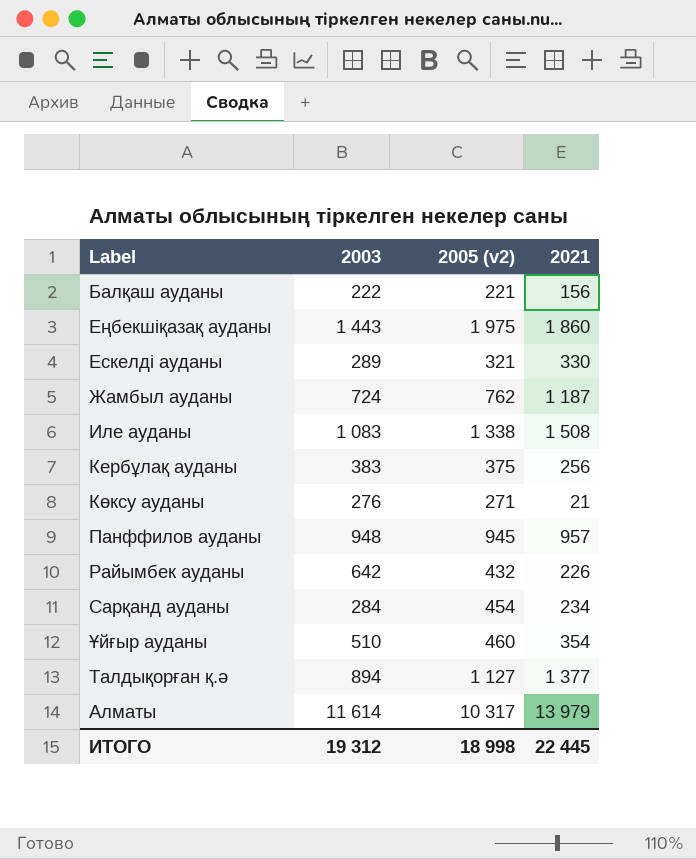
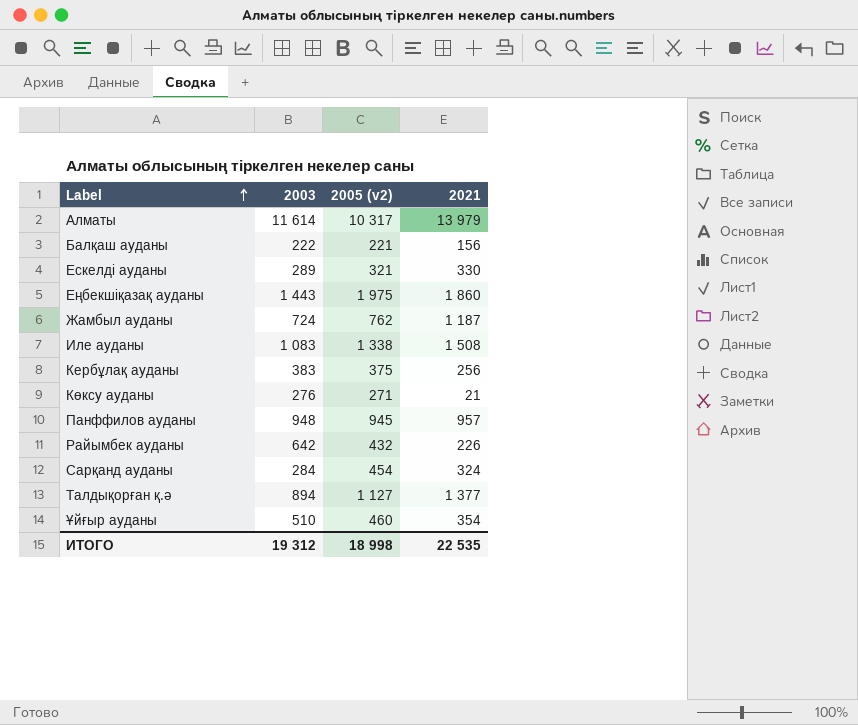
row order: none -> Label ascending
Сарқанд ауданы | 2021: 234 -> 324
ИТОГО | 2021: 22 445 -> 22 535

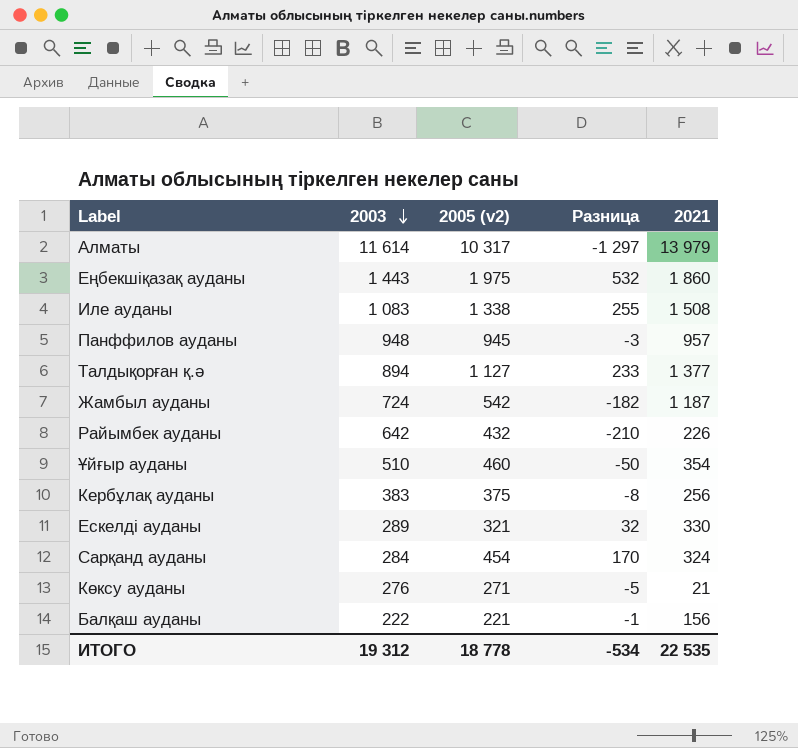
row order: Label ascending -> 2003 descending
column Разница | formula: none -> [2005 (v2)] - [2003]
Жамбыл ауданы | 2005 (v2): 762 -> 542
ИТОГО | 2005 (v2): 18 998 -> 18 778

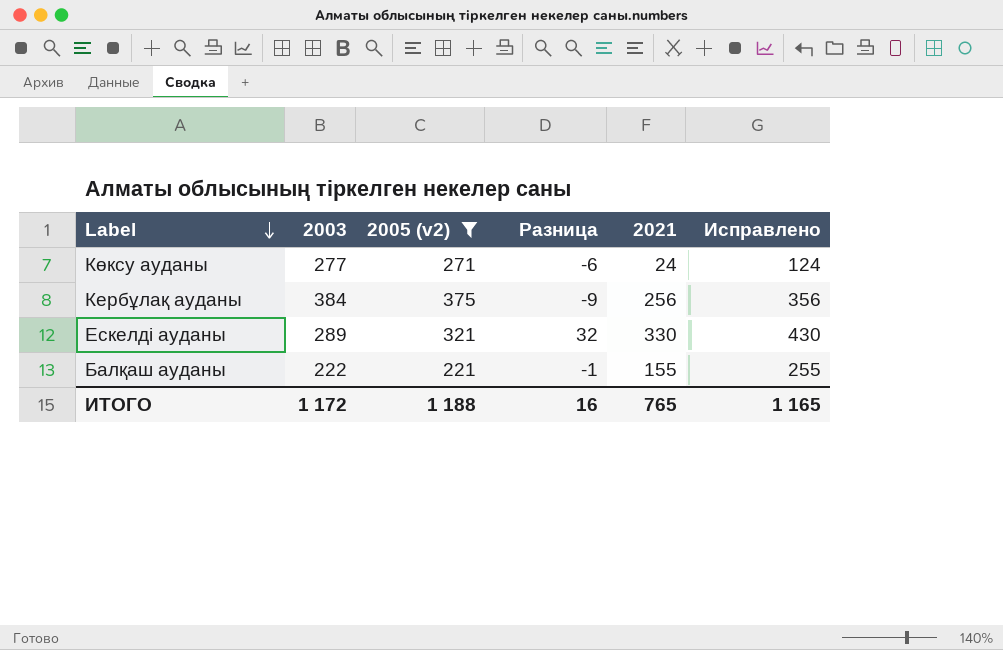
filter: none -> 2005 (v2) <= 375
row order: 2003 descending -> Label descending
column Исправлено | formula: none -> [2021] + 100
Көксу ауданы | 2003: 276 -> 277
Көксу ауданы | Разница: -5 -> -6
Көксу ауданы | 2021: 21 -> 24
Кербұлақ ауданы | 2003: 383 -> 384
Кербұлақ ауданы | Разница: -8 -> -9
Балқаш ауданы | 2021: 156 -> 155
ИТОГО | 2003: 19 312 -> 1 172
ИТОГО | 2005 (v2): 18 778 -> 1 188
ИТОГО | Разница: -534 -> 16
ИТОГО | 2021: 22 535 -> 765

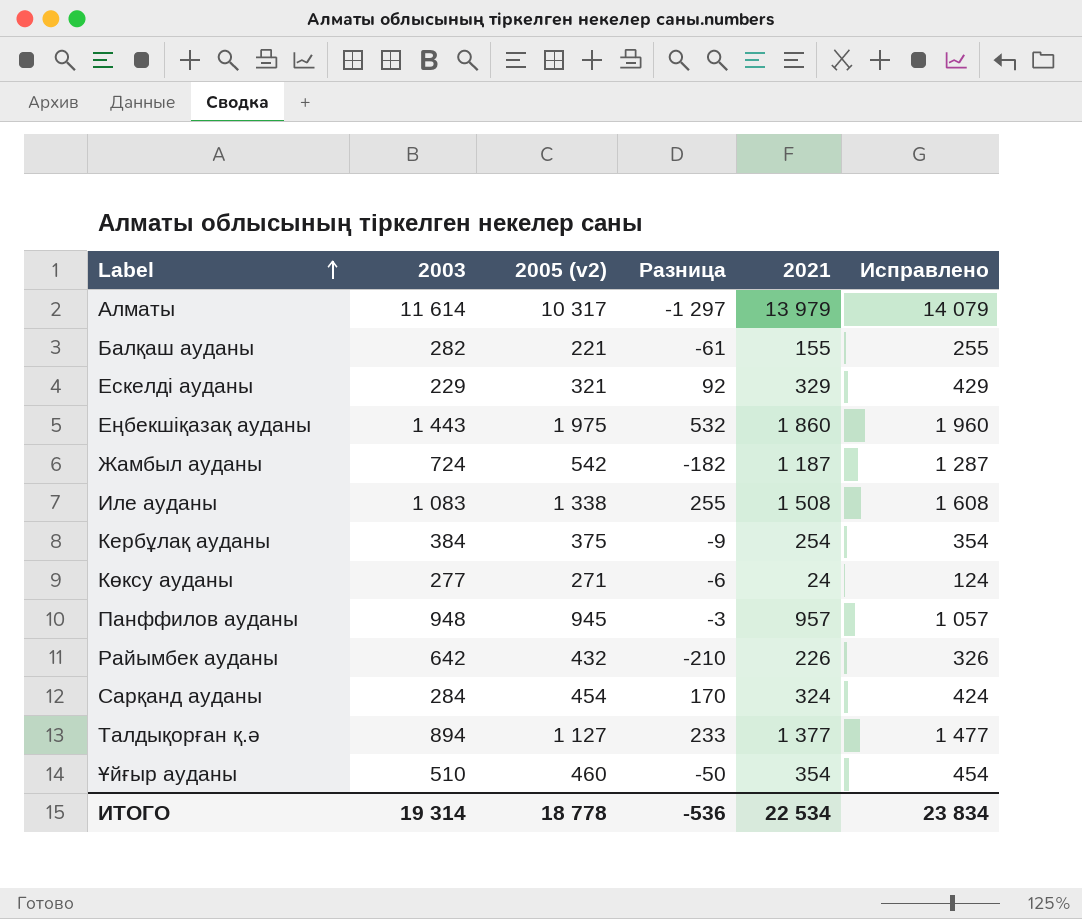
filter: 2005 (v2) <= 375 -> none
row order: Label descending -> Label ascending
Балқаш ауданы | 2003: 222 -> 282
Балқаш ауданы | Разница: -1 -> -61
Ескелді ауданы | 2003: 289 -> 229
Ескелді ауданы | Разница: 32 -> 92
Ескелді ауданы | 2021: 330 -> 329
Ескелді ауданы | Исправлено: 430 -> 429
Кербұлақ ауданы | 2021: 256 -> 254
Кербұлақ ауданы | Исправлено: 356 -> 354
ИТОГО | 2003: 1 172 -> 19 314
ИТОГО | 2005 (v2): 1 188 -> 18 778
ИТОГО | Разница: 16 -> -536
ИТОГО | 2021: 765 -> 22 534
ИТОГО | Исправлено: 1 165 -> 23 834

